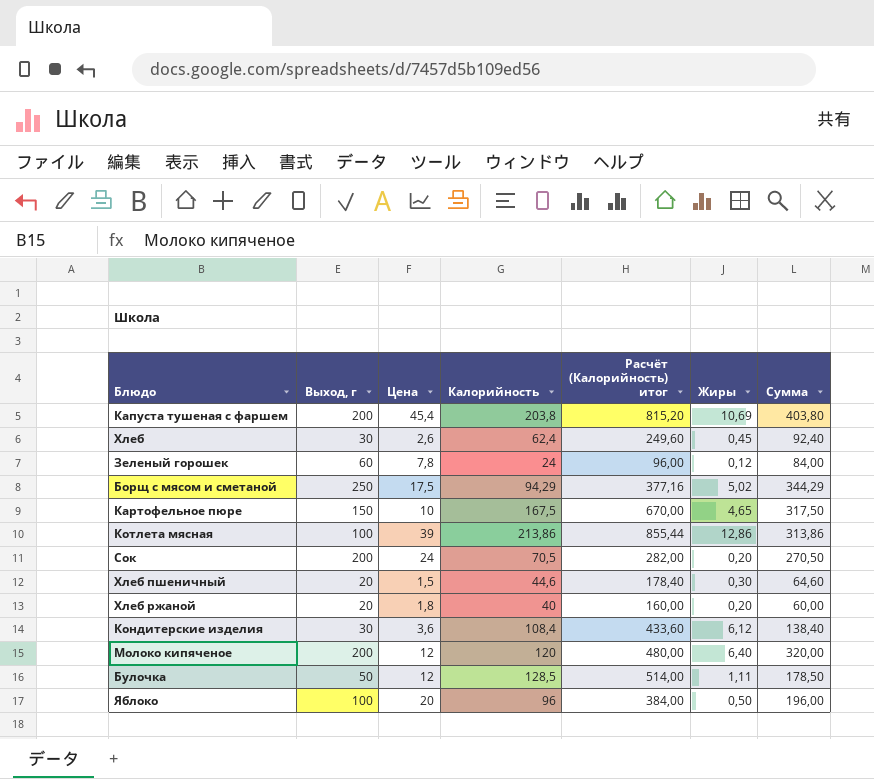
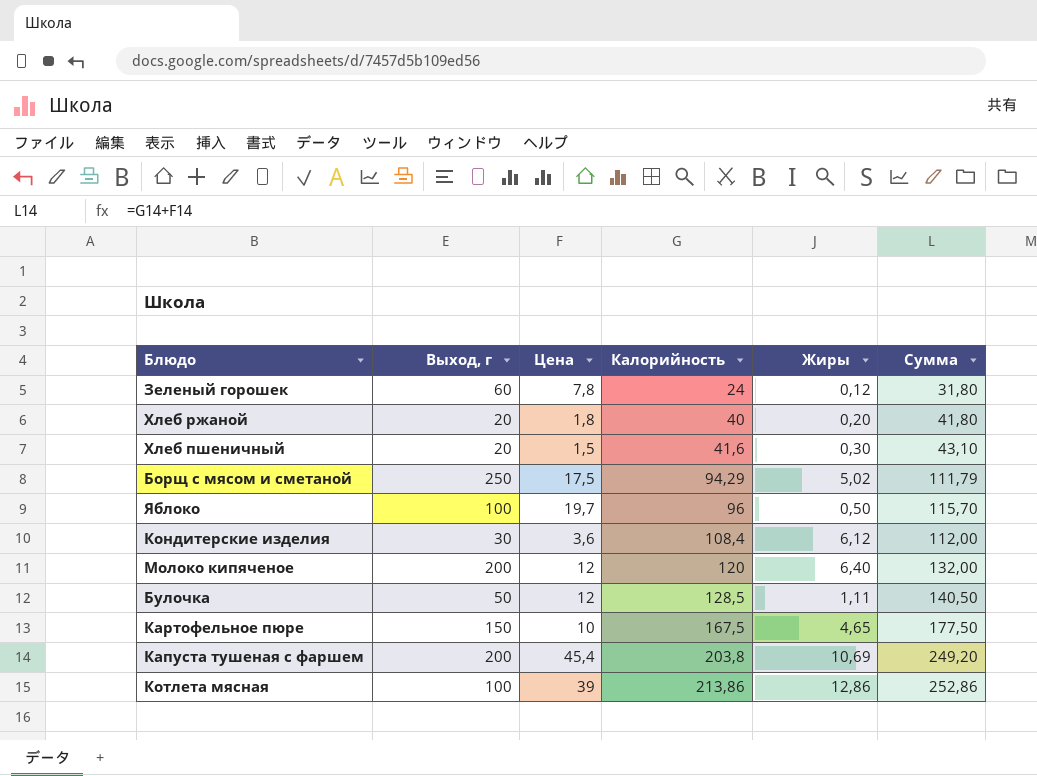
row order: none -> Калорийность ascending
column Расчёт (Калорийность) итог | formula: [Калорийность] * 4 -> none
column Сумма | formula: [Выход, г] + [Калорийность] -> [Цена] + [Калорийность]
row Хлеб: 30 | 2,6 | 62,4 | 249,60 | 0,45 | 92,40 -> none
row Сок: 200 | 24 | 70,5 | 282,00 | 0,20 | 270,50 -> none
Хлеб пшеничный | Калорийность: 44,6 -> 41,6
Яблоко | Цена: 20 -> 19,7

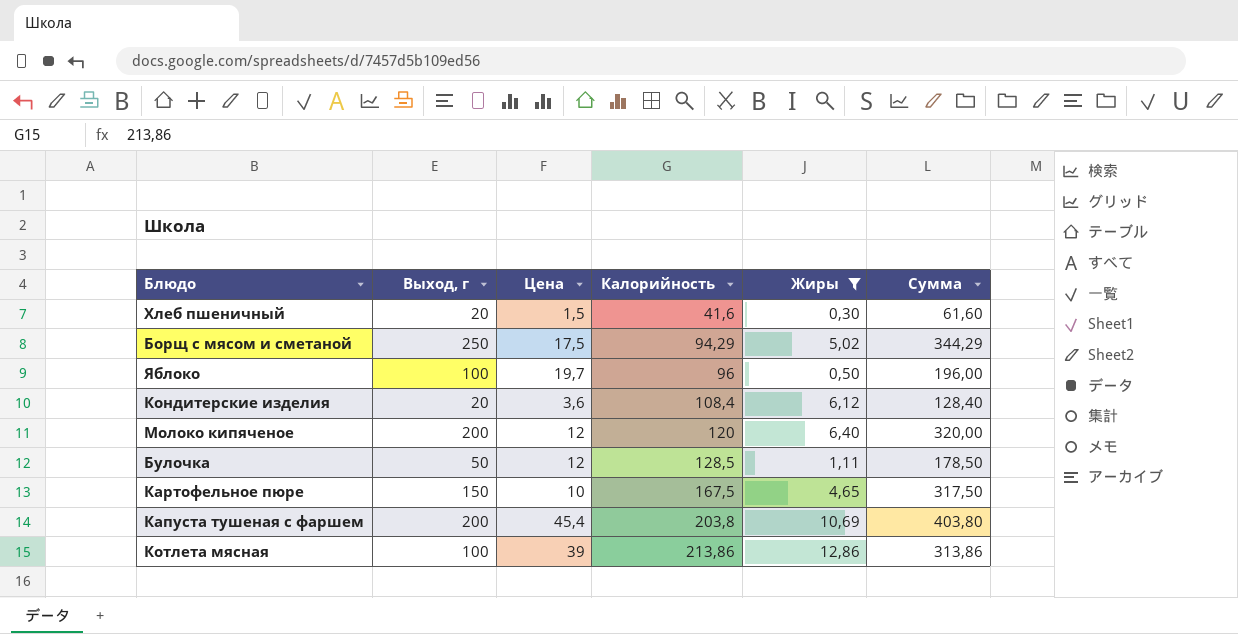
filter: none -> Жиры >= 0,30
column Сумма | formula: [Цена] + [Калорийность] -> [Выход, г] + [Калорийность]
Кондитерские изделия | Выход, г: 30 -> 20

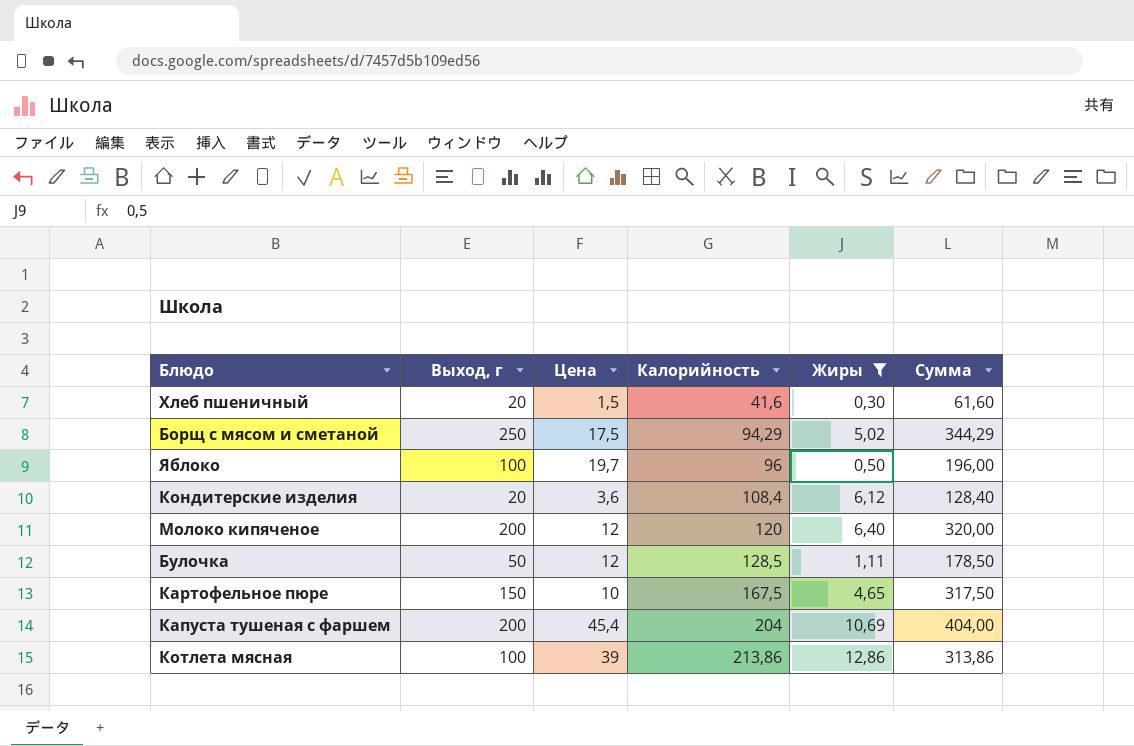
Капуста тушеная с фаршем | Калорийность: 203,8 -> 204
Капуста тушеная с фаршем | Сумма: 403,80 -> 404,00

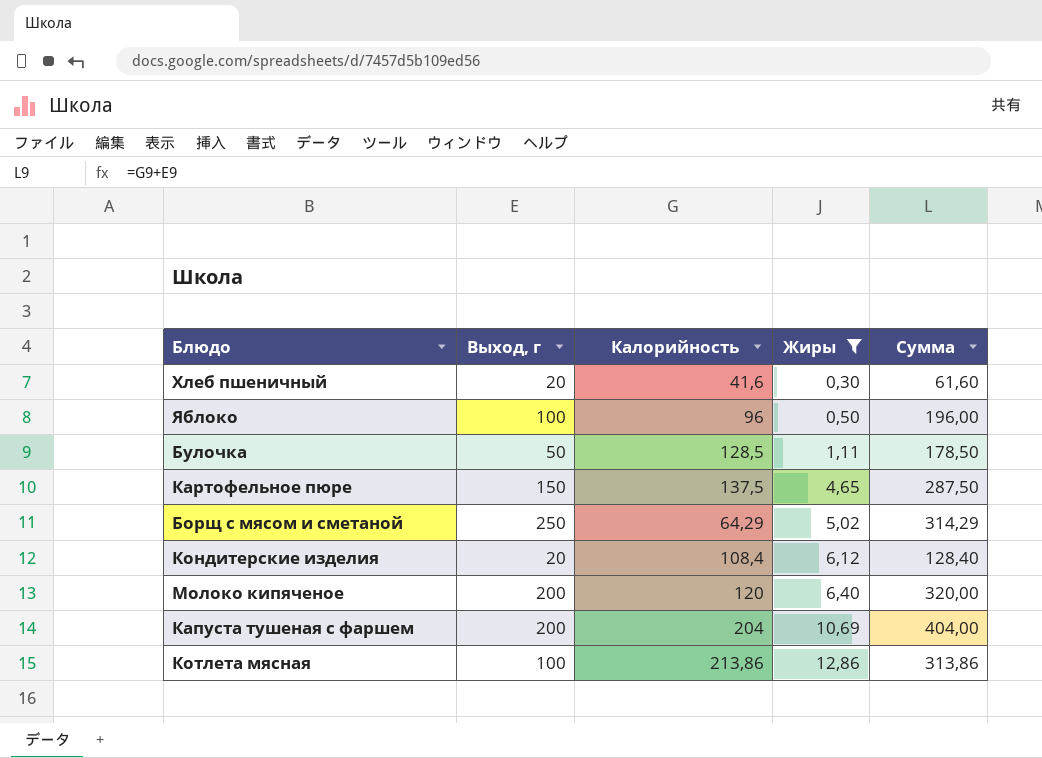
row order: Калорийность ascending -> Жиры ascending
column Цена | position: 3 -> none
Картофельное пюре | Калорийность: 167,5 -> 137,5
Картофельное пюре | Сумма: 317,50 -> 287,50
Борщ с мясом и сметаной | Калорийность: 94,29 -> 64,29
Борщ с мясом и сметаной | Сумма: 344,29 -> 314,29

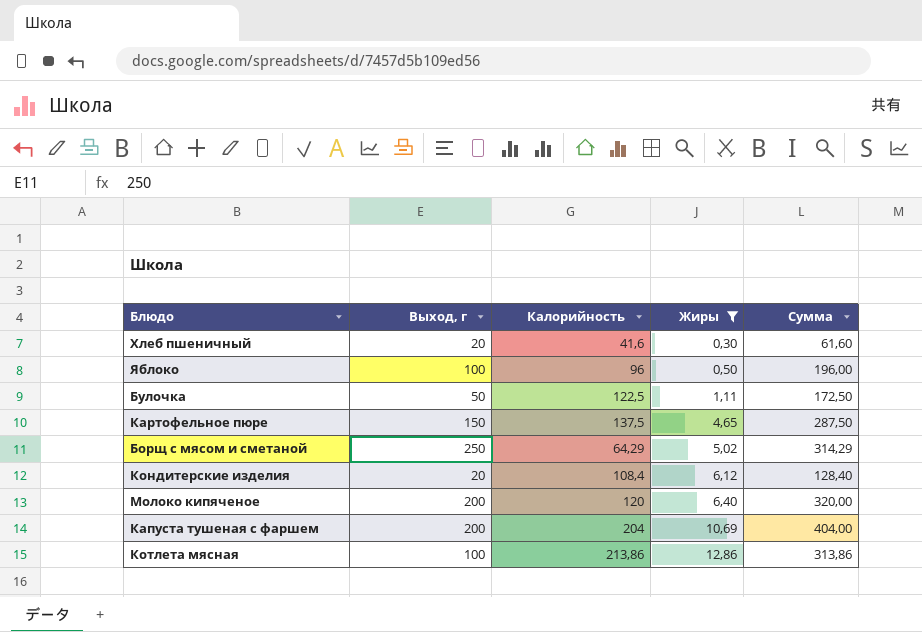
Булочка | Калорийность: 128,5 -> 122,5
Булочка | Сумма: 178,50 -> 172,50

